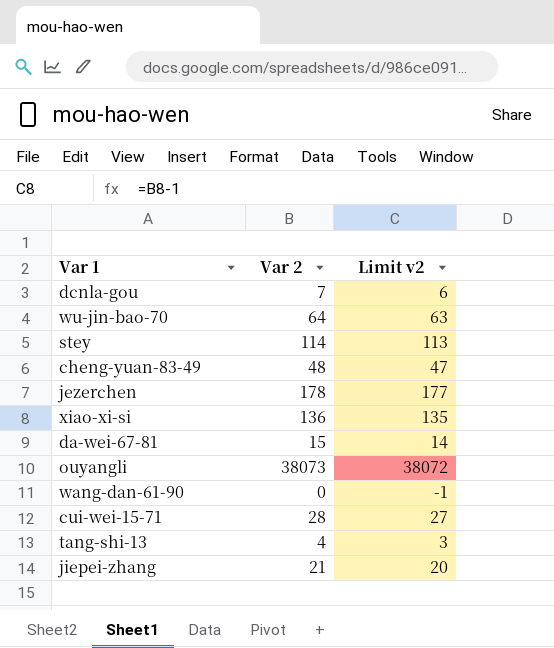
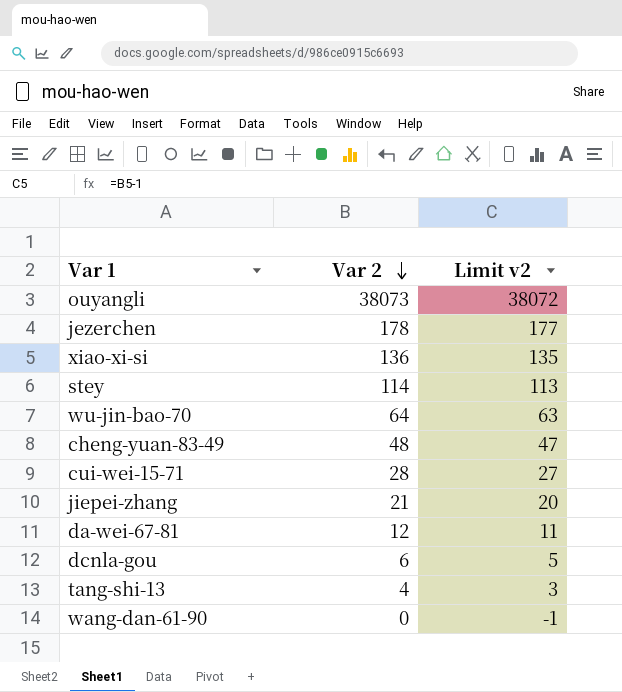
row order: none -> Var 2 descending
da-wei-67-81 | Var 2: 15 -> 12
da-wei-67-81 | Limit v2: 14 -> 11
dcnla-gou | Var 2: 7 -> 6
dcnla-gou | Limit v2: 6 -> 5

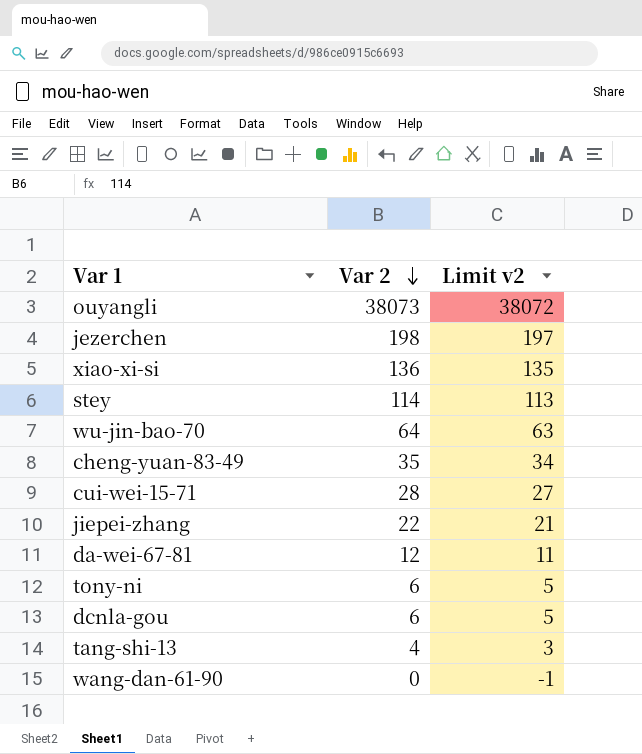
jezerchen | Var 2: 178 -> 198
jezerchen | Limit v2: 177 -> 197
cheng-yuan-83-49 | Var 2: 48 -> 35
cheng-yuan-83-49 | Limit v2: 47 -> 34
jiepei-zhang | Var 2: 21 -> 22
jiepei-zhang | Limit v2: 20 -> 21
row tony-ni: none -> 6 | 5

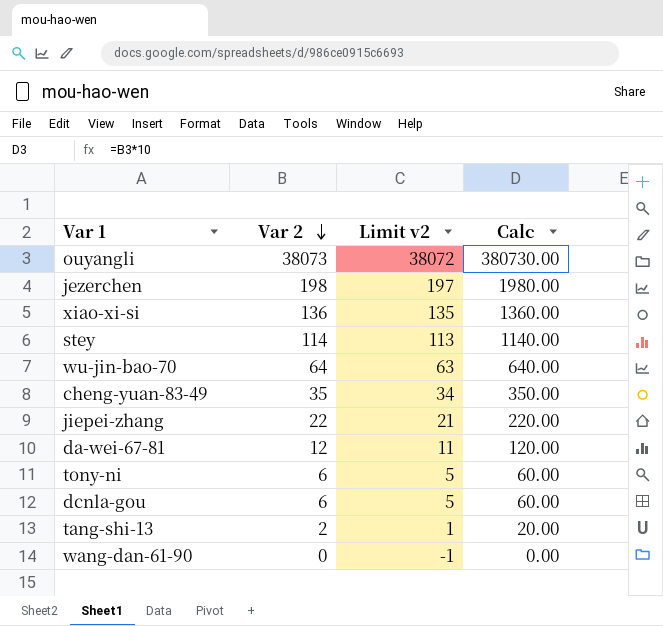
column Calc | formula: none -> [Var 2] * 10
row cui-wei-15-71: 28 | 27 -> none
tang-shi-13 | Var 2: 4 -> 2
tang-shi-13 | Limit v2: 3 -> 1

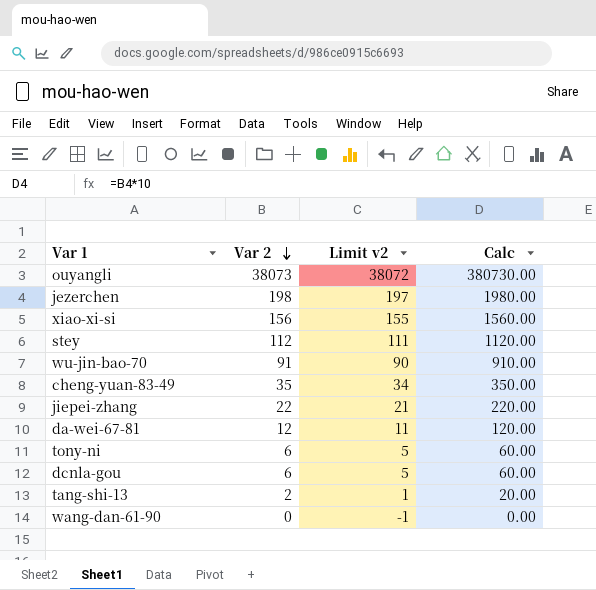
xiao-xi-si | Var 2: 136 -> 156
xiao-xi-si | Limit v2: 135 -> 155
xiao-xi-si | Calc: 1360.00 -> 1560.00
stey | Var 2: 114 -> 112
stey | Limit v2: 113 -> 111
stey | Calc: 1140.00 -> 1120.00
wu-jin-bao-70 | Var 2: 64 -> 91
wu-jin-bao-70 | Limit v2: 63 -> 90
wu-jin-bao-70 | Calc: 640.00 -> 910.00

